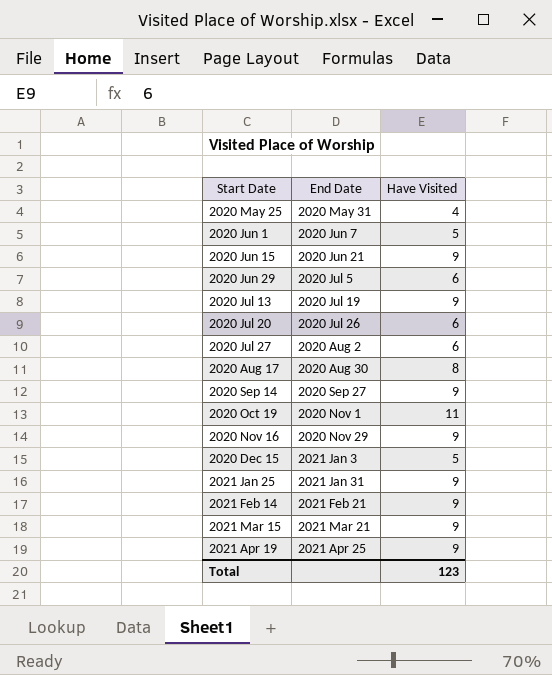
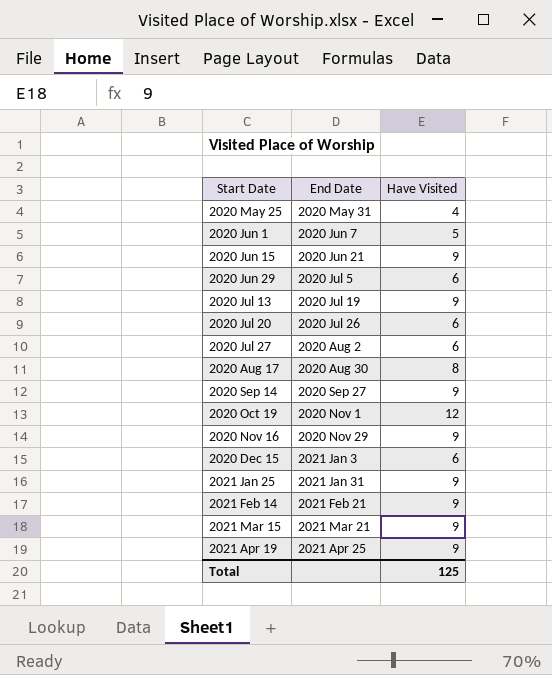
2020 Oct 19 | Have Visited: 11 -> 12
2020 Dec 15 | Have Visited: 5 -> 6
Total | Have Visited: 123 -> 125

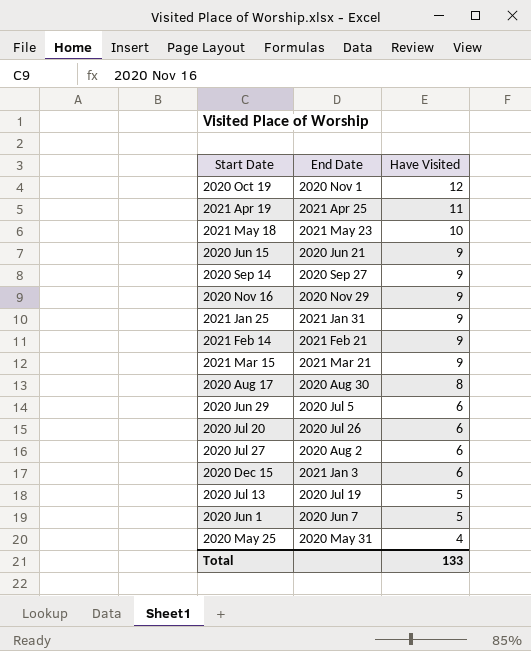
row order: Start Date ascending -> Have Visited descending
2021 Apr 19 | Have Visited: 9 -> 11
row 2021 May 18: none -> 2021 May 23 | 10
2020 Jul 13 | Have Visited: 9 -> 5
Total | Have Visited: 125 -> 133

